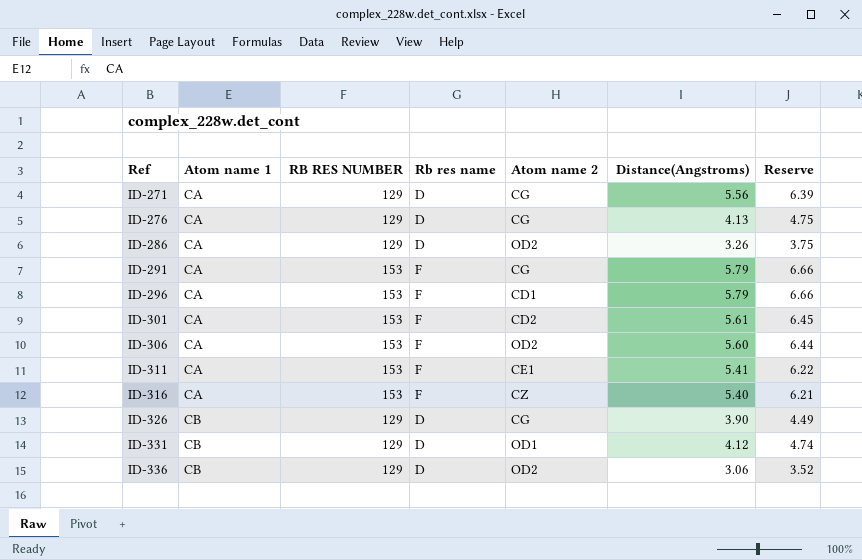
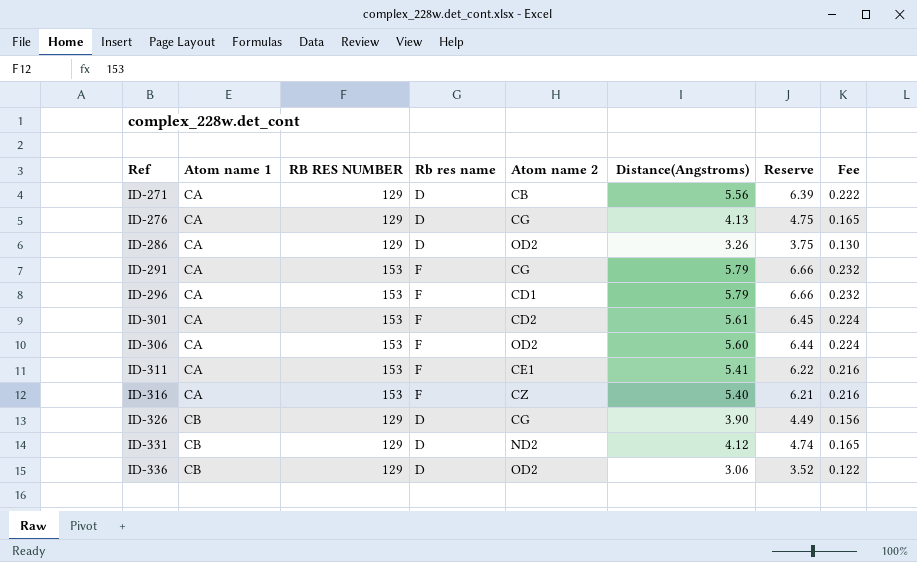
column Fee | formula: none -> [Distance(Angstroms)] * 0.04
ID-271 | Atom name 2: CG -> CB
ID-331 | Atom name 2: OD1 -> ND2

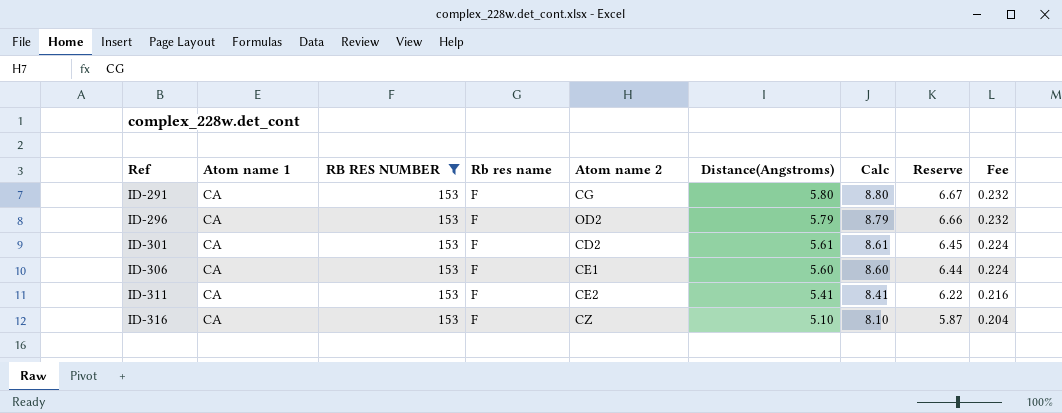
filter: none -> RB RES NUMBER = 153
column Calc | formula: none -> [Distance(Angstroms)] + 3
ID-291 | Distance(Angstroms): 5.79 -> 5.80
ID-291 | Reserve: 6.66 -> 6.67
ID-296 | Atom name 2: CD1 -> OD2
ID-306 | Atom name 2: OD2 -> CE1
ID-311 | Atom name 2: CE1 -> CE2
ID-316 | Distance(Angstroms): 5.40 -> 5.10
ID-316 | Reserve: 6.21 -> 5.87
ID-316 | Fee: 0.216 -> 0.204

